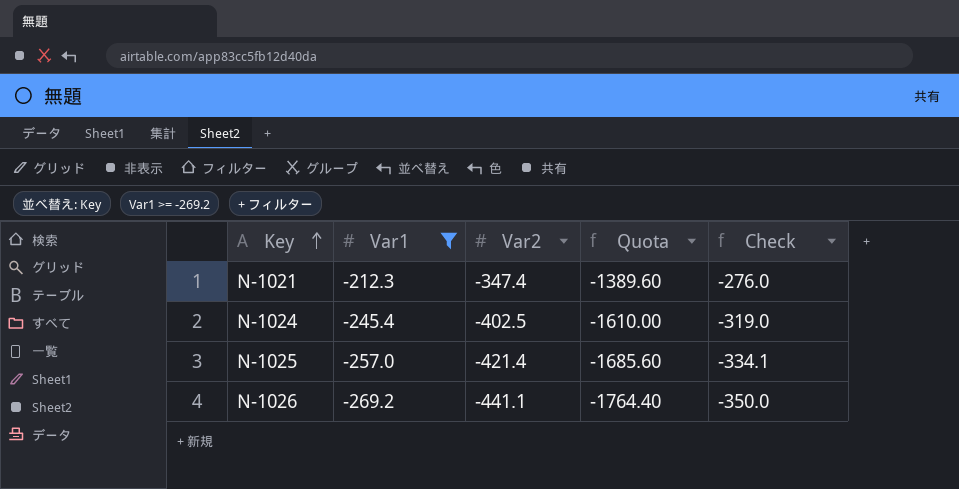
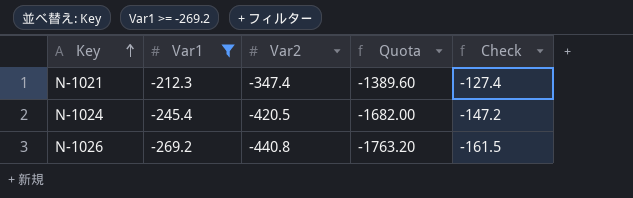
column Check | formula: [Var1] * 1.3 -> [Var1] * 0.6
row N-1025: -257.0 | -421.4 | -1685.60 | -334.1 -> none
N-1024 | Var2: -402.5 -> -420.5
N-1024 | Quota: -1610.00 -> -1682.00
N-1026 | Var2: -441.1 -> -440.8
N-1026 | Quota: -1764.40 -> -1763.20

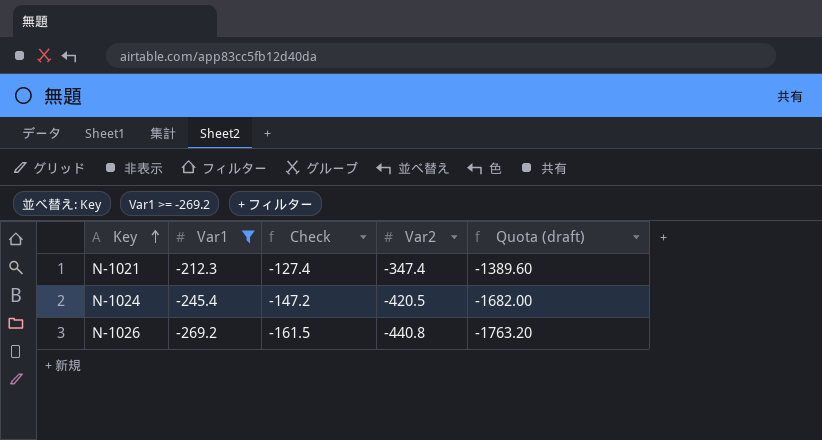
column Check | position: 5 -> 3
column name: Quota -> Quota (draft)

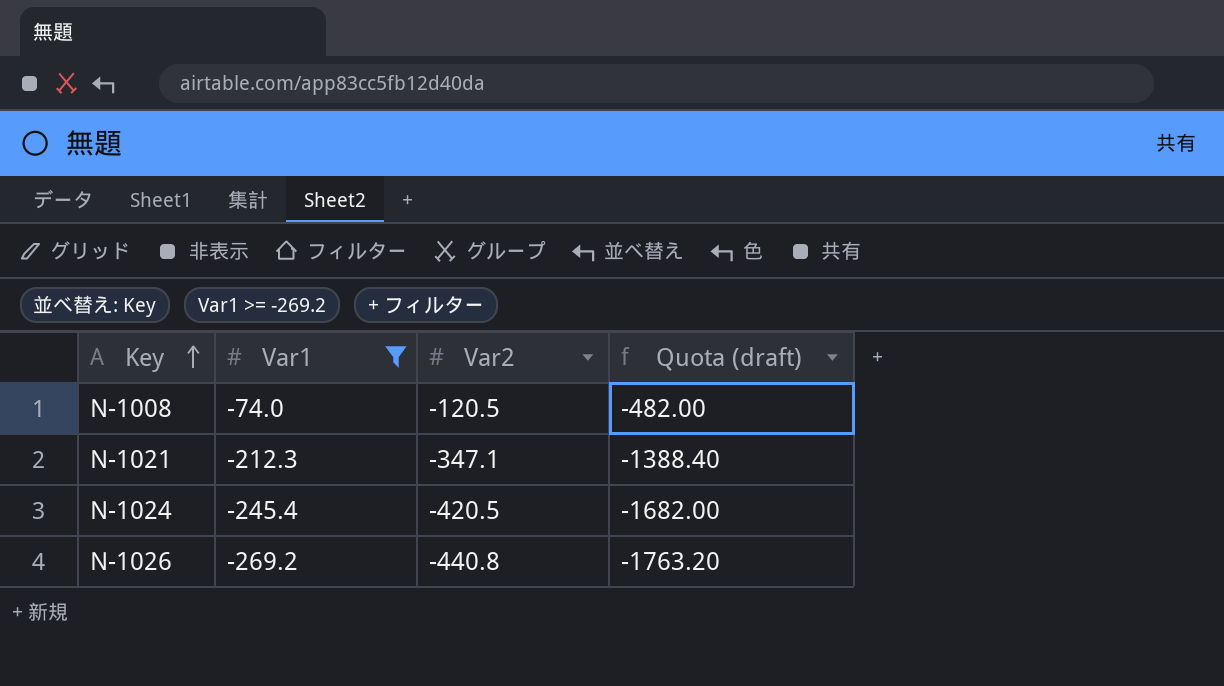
column Check | formula: [Var1] * 0.6 -> none
row N-1008: none -> -74.0 | -120.5 | -482.00
N-1021 | Var2: -347.4 -> -347.1
N-1021 | Quota (draft): -1389.60 -> -1388.40

